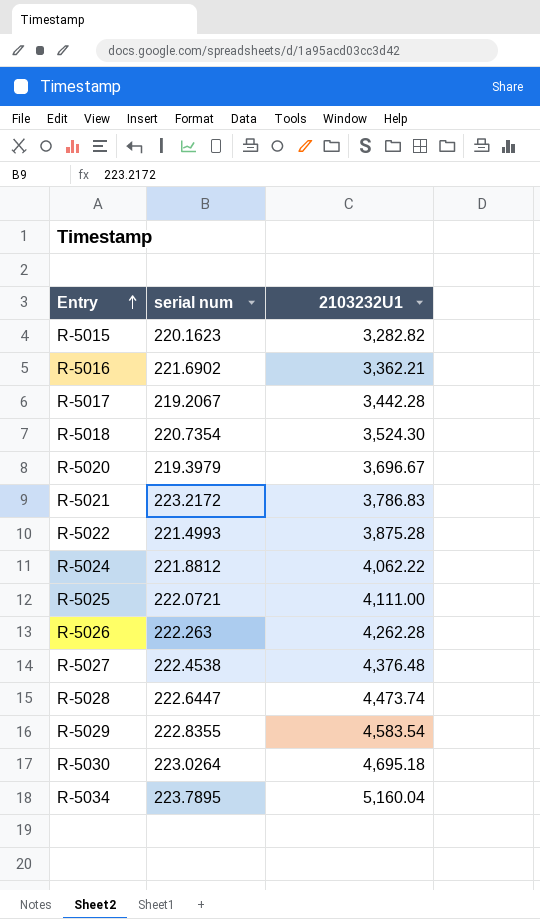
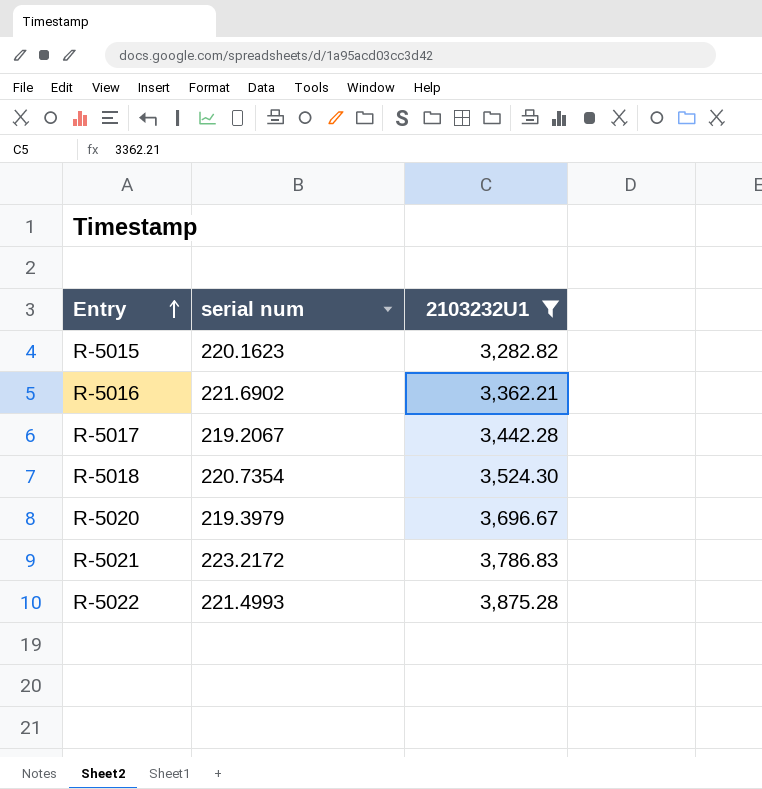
filter: none -> 2103232U1 <= 3,875.28

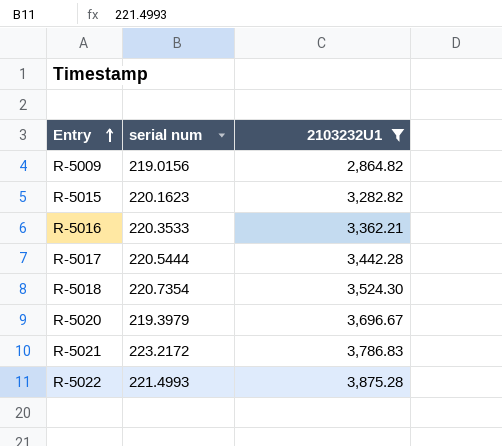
row R-5009: none -> 219.0156 | 2,864.82
R-5016 | serial num: 221.6902 -> 220.3533
R-5017 | serial num: 219.2067 -> 220.5444

